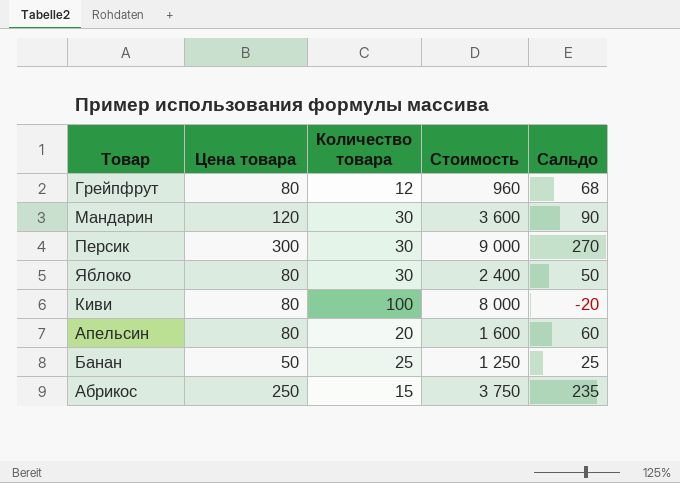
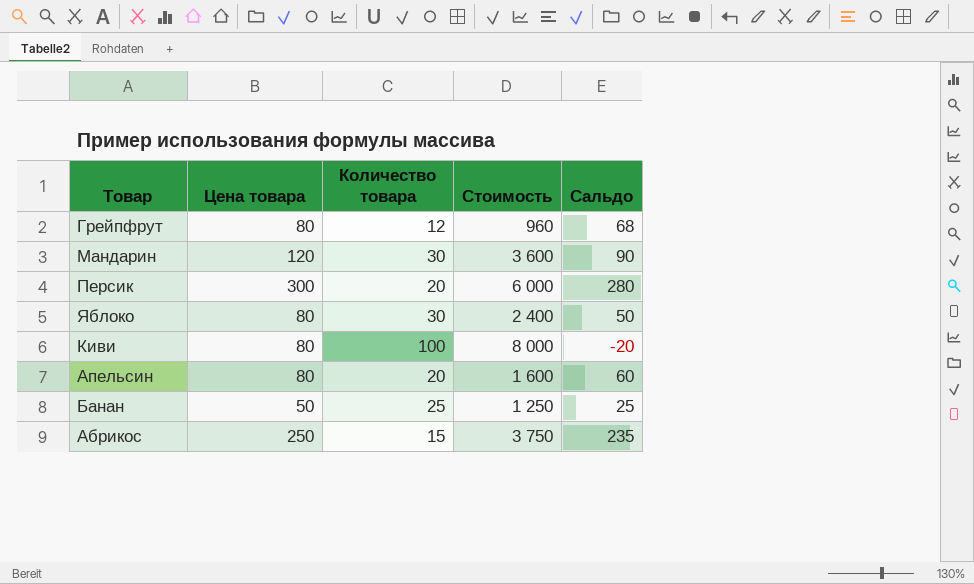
Персик | Количество товара: 30 -> 20
Персик | Стоимость: 9 000 -> 6 000
Персик | Сальдо: 270 -> 280

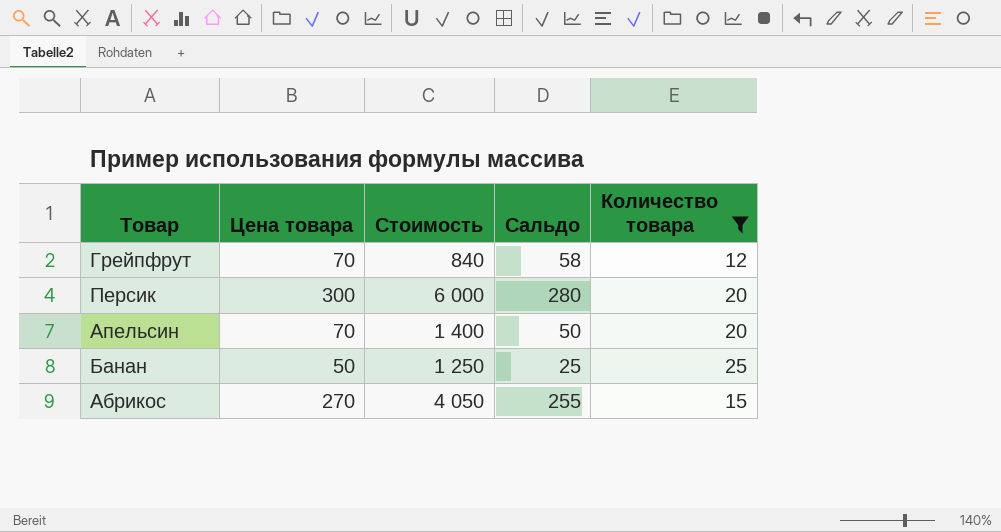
filter: none -> Количество товара <= 25
column Количество товара | position: 3 -> 5
Грейпфрут | Цена товара: 80 -> 70
Грейпфрут | Стоимость: 960 -> 840
Грейпфрут | Сальдо: 68 -> 58
Апельсин | Цена товара: 80 -> 70
Апельсин | Стоимость: 1 600 -> 1 400
Апельсин | Сальдо: 60 -> 50
Абрикос | Цена товара: 250 -> 270
Абрикос | Стоимость: 3 750 -> 4 050
Абрикос | Сальдо: 235 -> 255

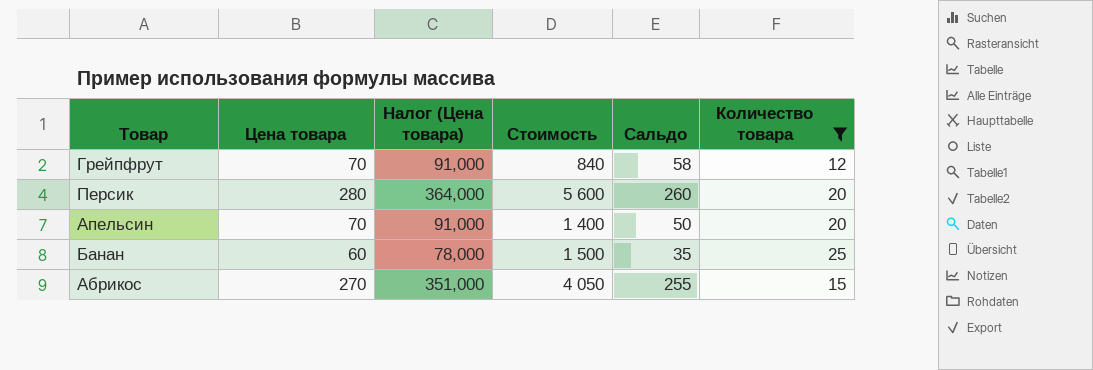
column Налог (Цена товара) | formula: none -> [Цена товара] * 1,3
Персик | Цена товара: 300 -> 280
Персик | Стоимость: 6 000 -> 5 600
Персик | Сальдо: 280 -> 260
Банан | Цена товара: 50 -> 60
Банан | Стоимость: 1 250 -> 1 500
Банан | Сальдо: 25 -> 35

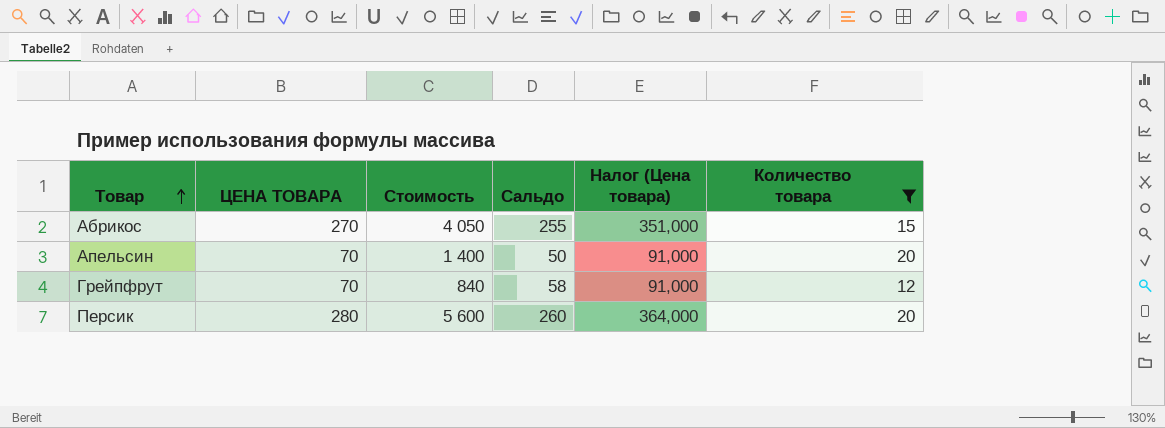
row order: none -> Товар ascending
column name: Цена товара -> ЦЕНА ТОВАРА
column Налог (Цена товара) | position: 3 -> 5
row Банан: 60 | 78,000 | 1 500 | 35 | 25 -> none

